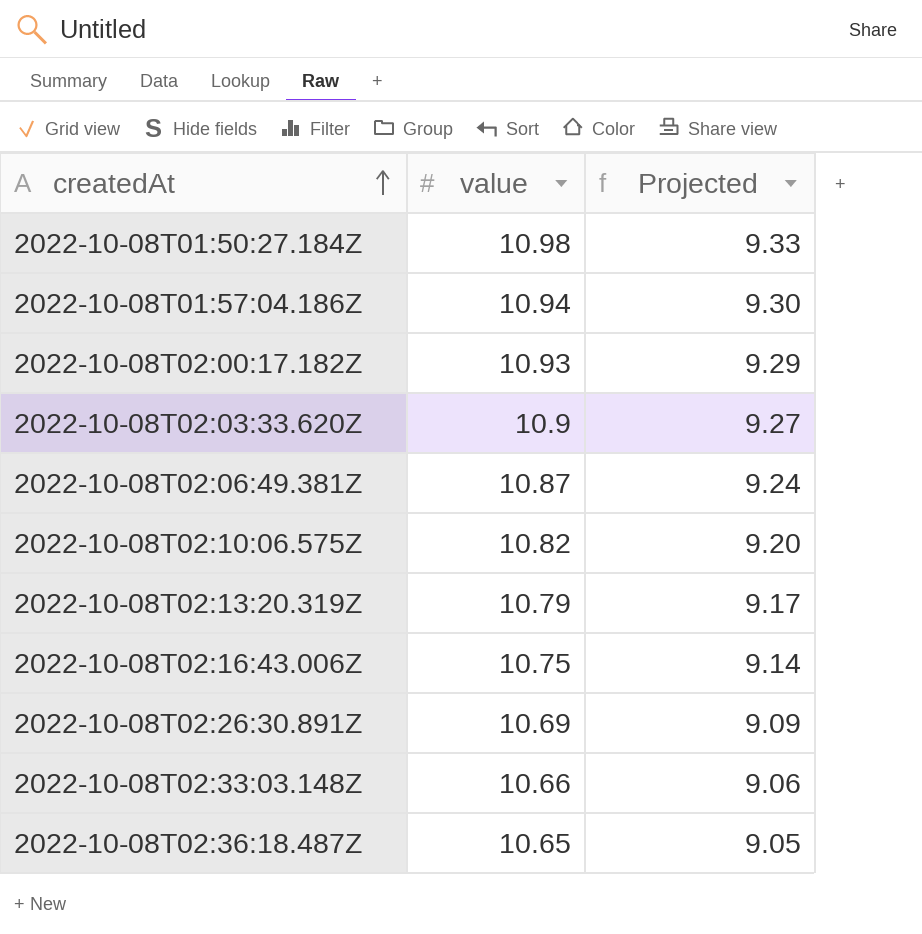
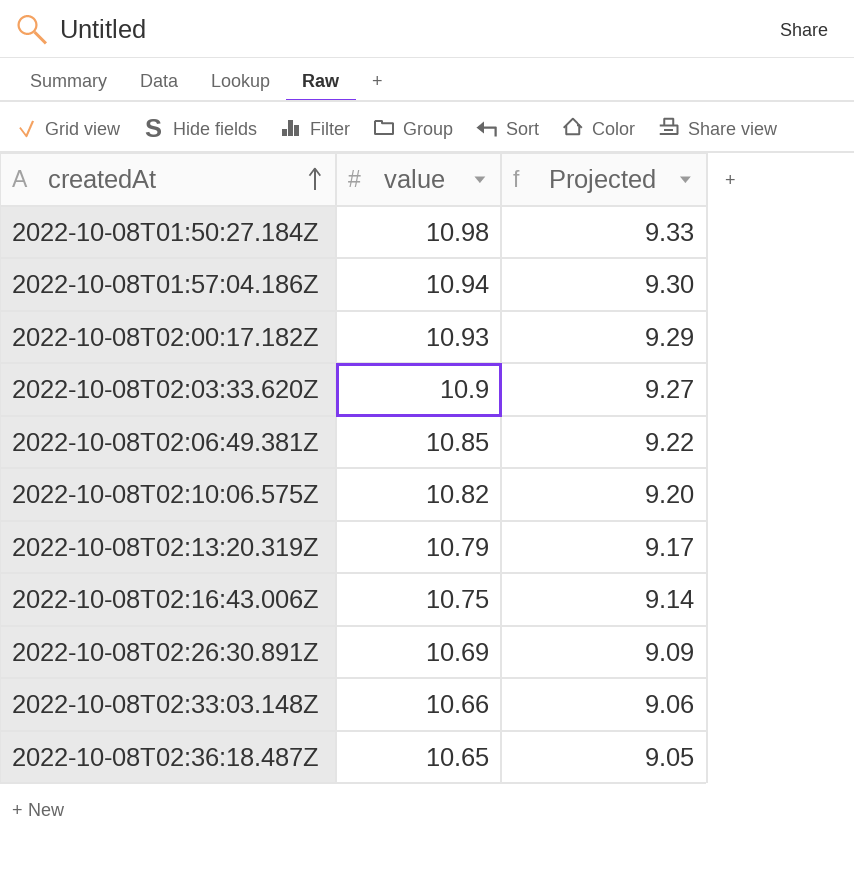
2022-10-08T02:06:49.381Z | value: 10.87 -> 10.85
2022-10-08T02:06:49.381Z | Projected: 9.24 -> 9.22

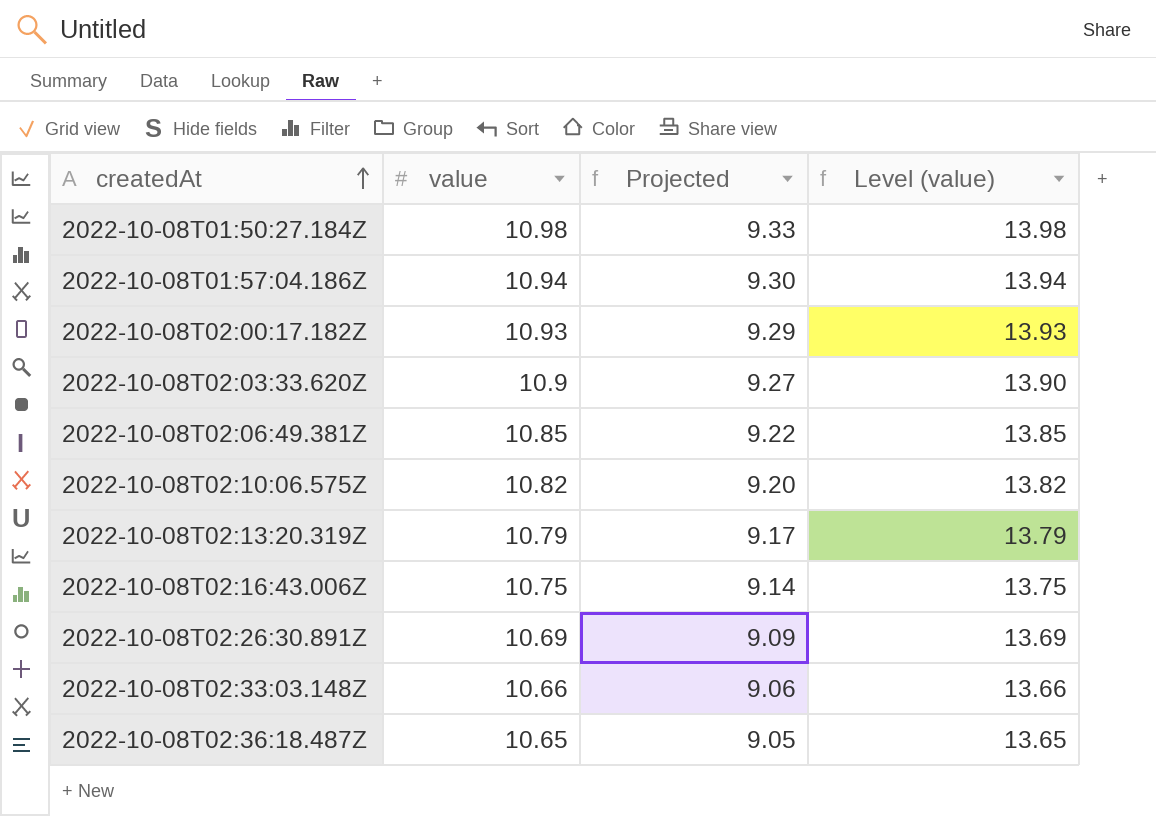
column Level (value) | formula: none -> [value] + 3

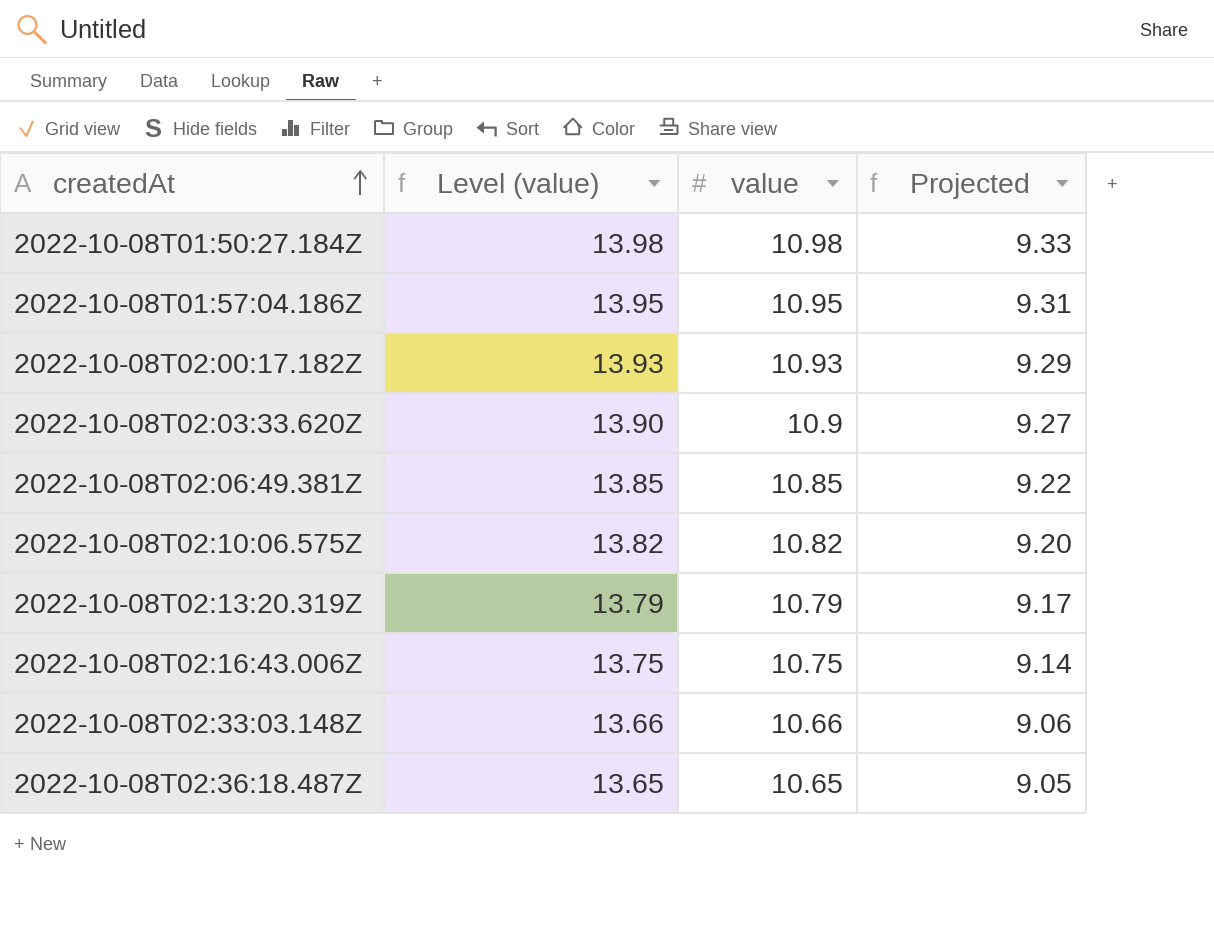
column Level (value) | position: 4 -> 2
row 2022-10-08T02:26:30.891Z: 10.69 | 9.09 | 13.69 -> none
2022-10-08T01:57:04.186Z | Level (value): 13.94 -> 13.95
2022-10-08T01:57:04.186Z | value: 10.94 -> 10.95
2022-10-08T01:57:04.186Z | Projected: 9.30 -> 9.31

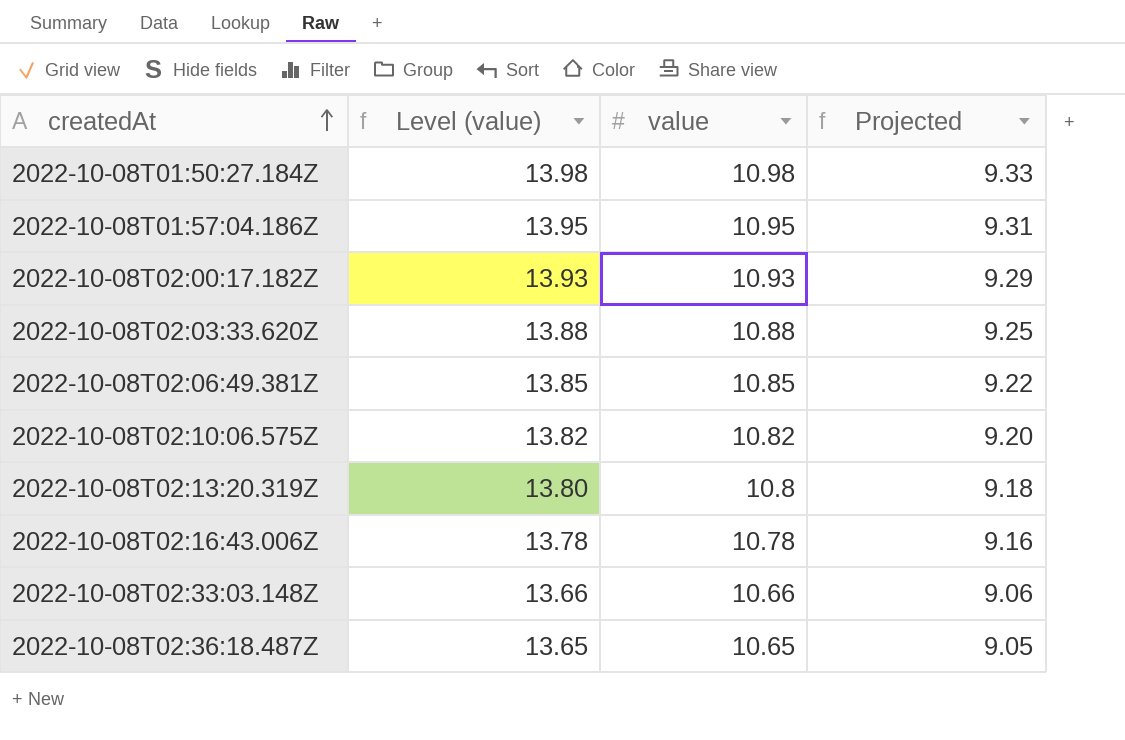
2022-10-08T02:03:33.620Z | Level (value): 13.90 -> 13.88
2022-10-08T02:03:33.620Z | value: 10.9 -> 10.88
2022-10-08T02:03:33.620Z | Projected: 9.27 -> 9.25
2022-10-08T02:13:20.319Z | Level (value): 13.79 -> 13.80
2022-10-08T02:13:20.319Z | value: 10.79 -> 10.8
2022-10-08T02:13:20.319Z | Projected: 9.17 -> 9.18
2022-10-08T02:16:43.006Z | Level (value): 13.75 -> 13.78
2022-10-08T02:16:43.006Z | value: 10.75 -> 10.78
2022-10-08T02:16:43.006Z | Projected: 9.14 -> 9.16

